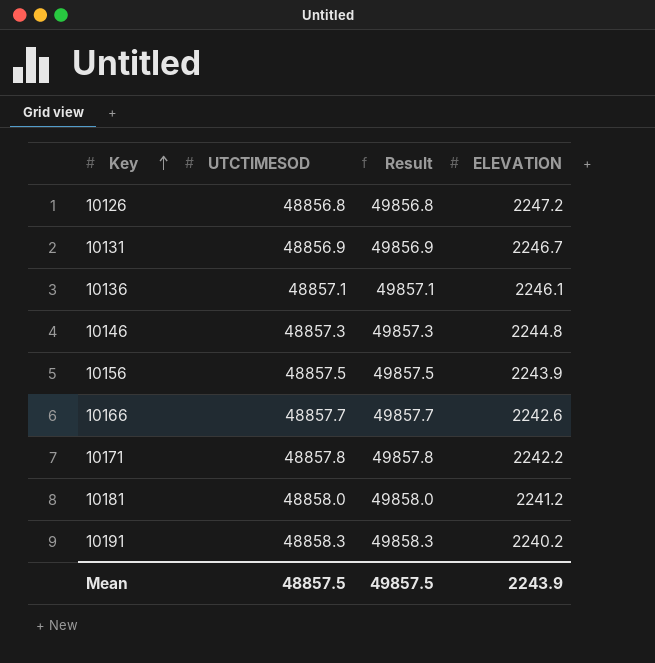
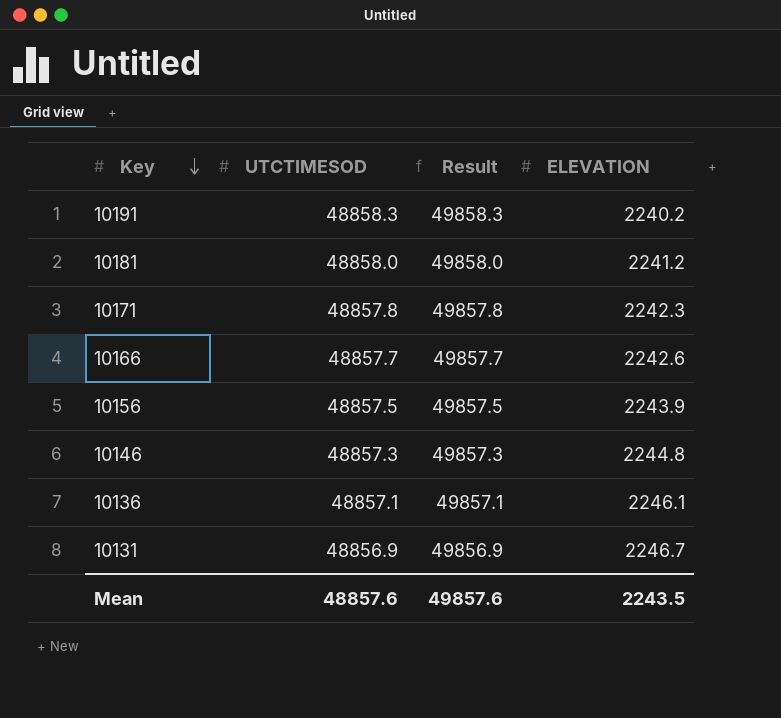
row order: Key ascending -> Key descending
row 10126: 48856.8 | 49856.8 | 2247.2 -> none
10171 | ELEVATION: 2242.2 -> 2242.3
Mean | UTCTIMESOD: 48857.5 -> 48857.6
Mean | Result: 49857.5 -> 49857.6
Mean | ELEVATION: 2243.9 -> 2243.5

